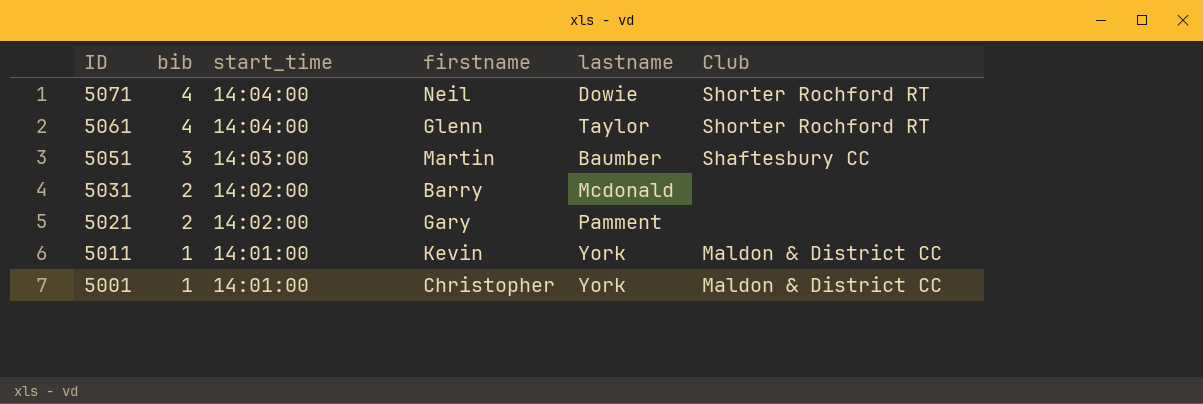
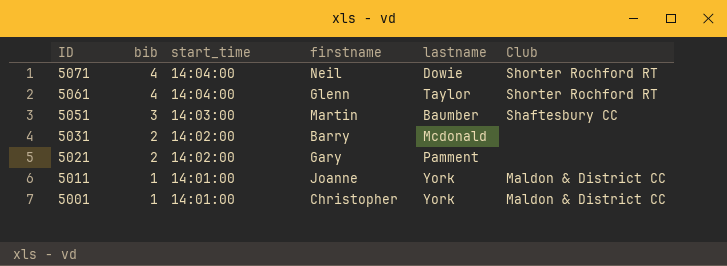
5011 | firstname: Kevin -> Joanne

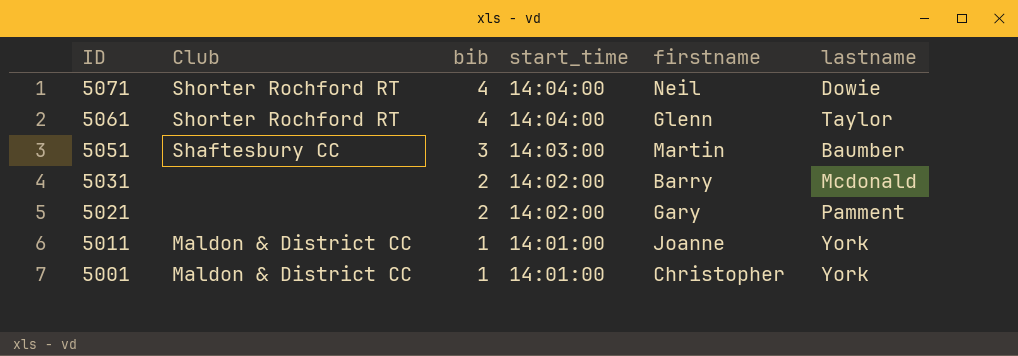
column Club | position: 6 -> 2

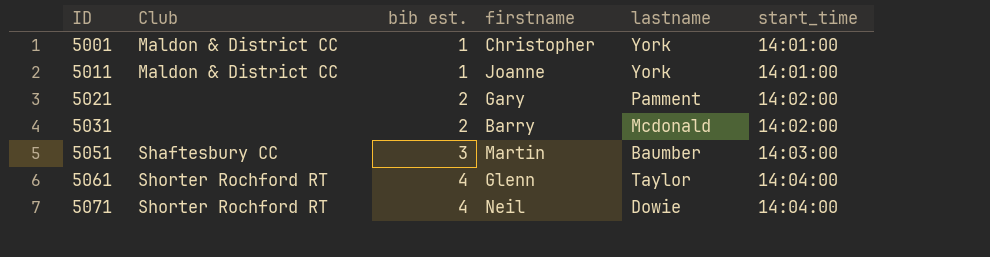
row order: ID descending -> ID ascending
column name: bib -> bib est.
column start_time | position: 4 -> 6

